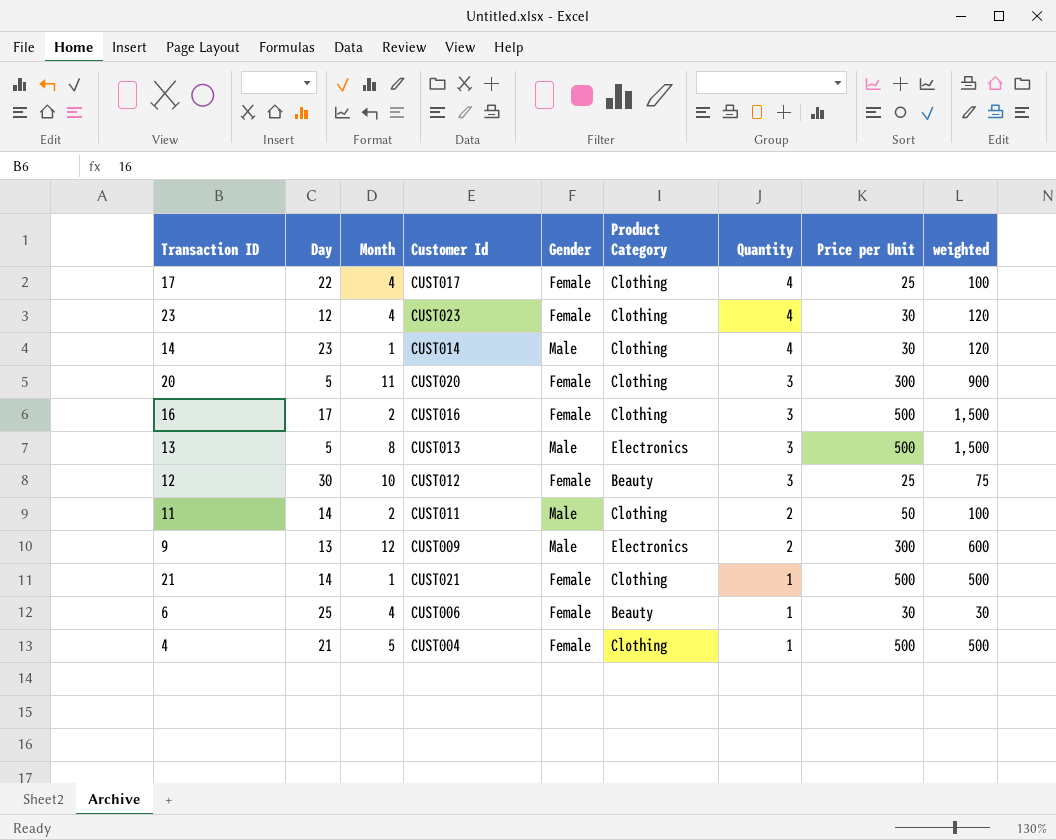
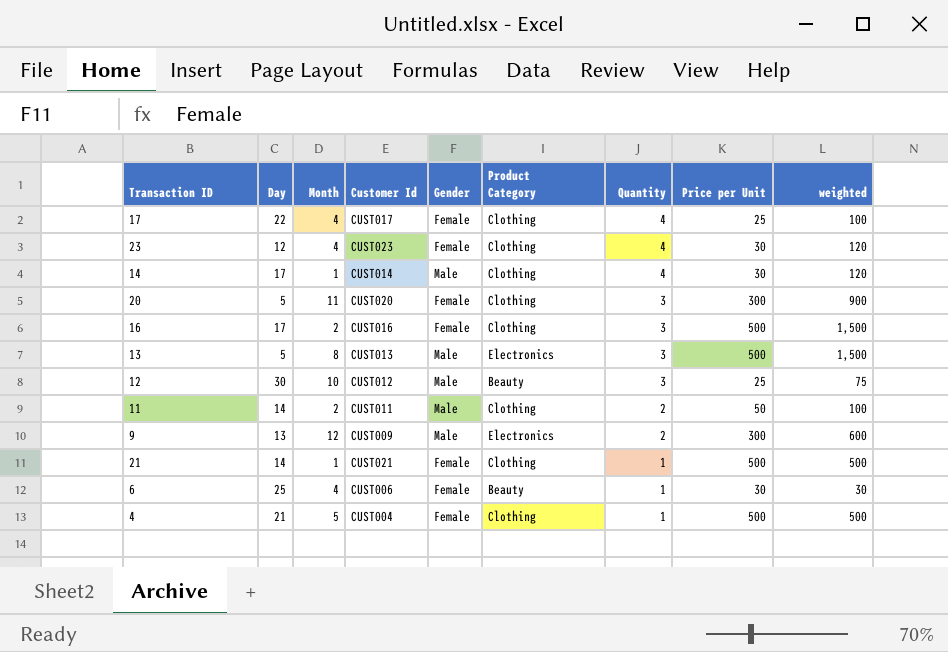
14 | Day: 23 -> 17
12 | Gender: Female -> Male

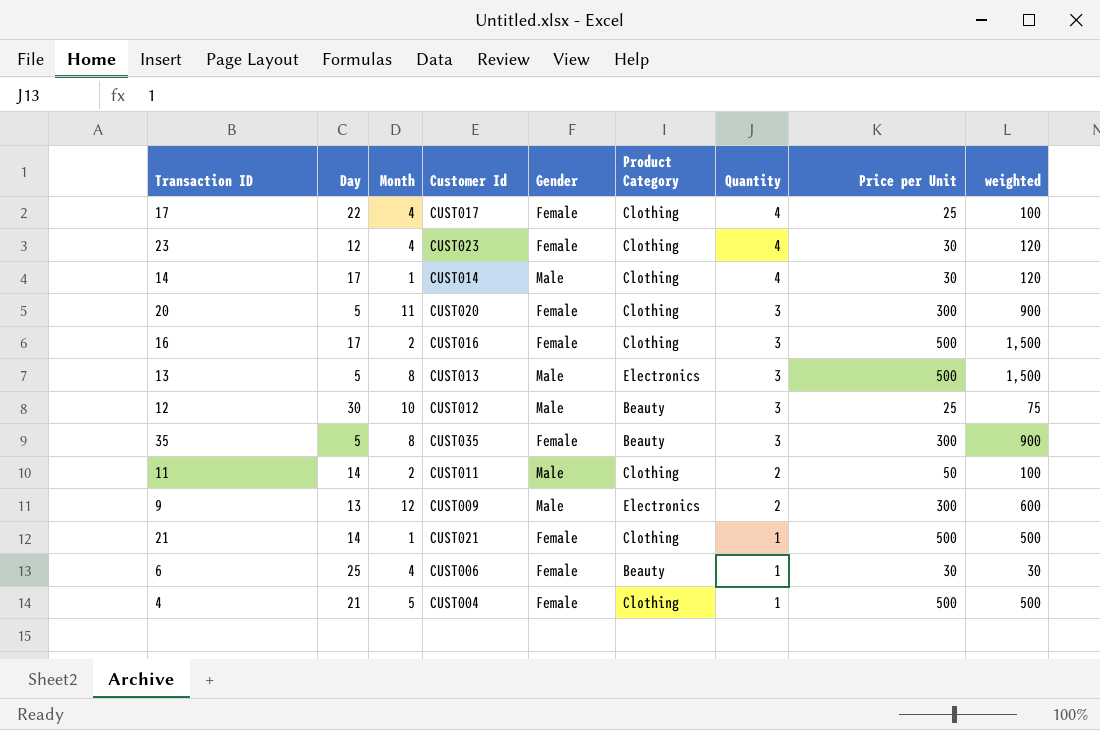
row 35: none -> 5 | 8 | CUST035 | Female | Beauty | 3 | 300 | 900

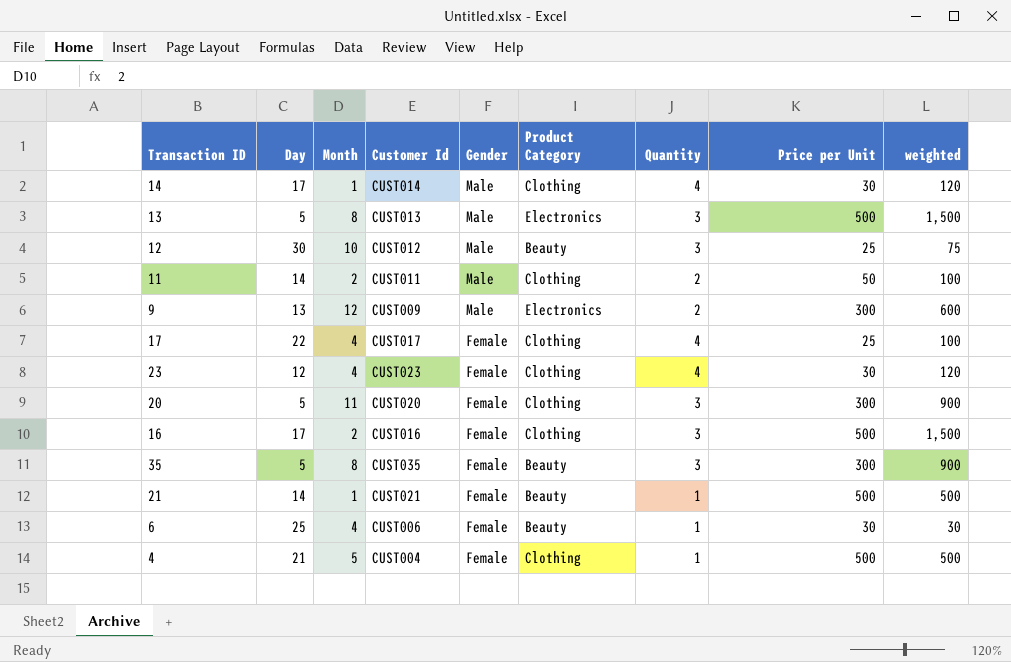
row order: Quantity descending -> Gender descending
21 | Product Category: Clothing -> Beauty

